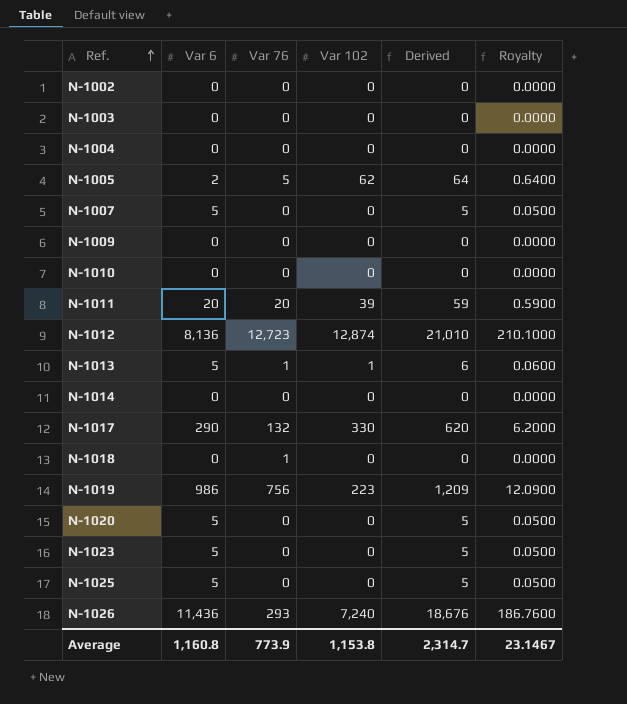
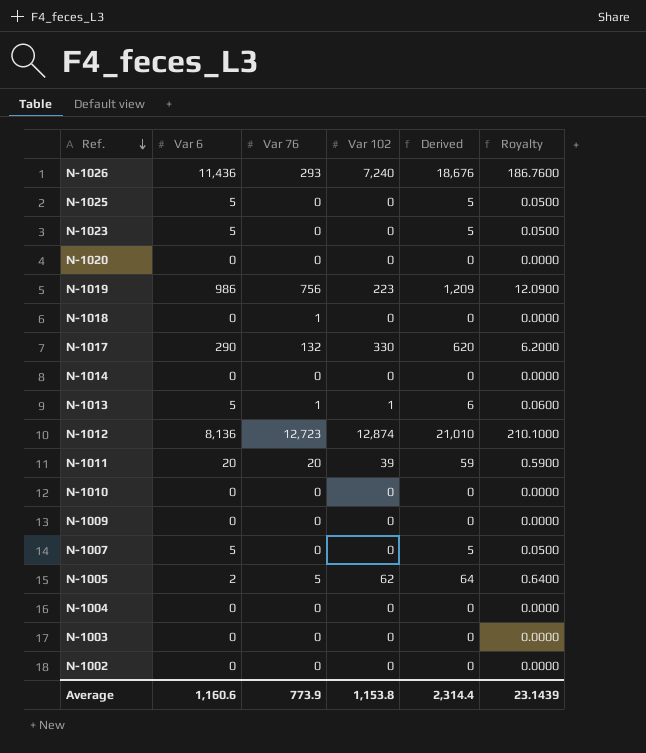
row order: Ref. ascending -> Ref. descending
N-1020 | Var 6: 5 -> 0
N-1020 | Derived: 5 -> 0
N-1020 | Royalty: 0.0500 -> 0.0000
Average | Var 6: 1,160.8 -> 1,160.6
Average | Derived: 2,314.7 -> 2,314.4
Average | Royalty: 23.1467 -> 23.1439

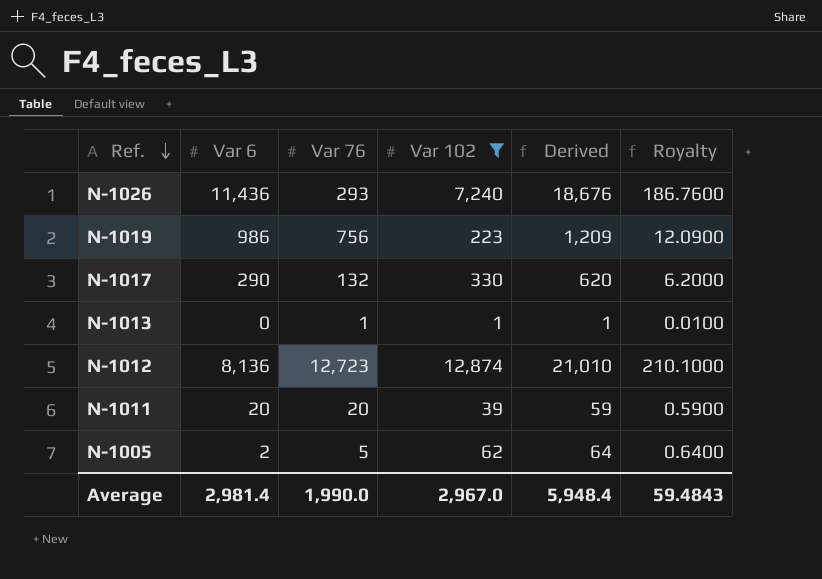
filter: none -> Var 102 != 0
N-1013 | Var 6: 5 -> 0
N-1013 | Derived: 6 -> 1
N-1013 | Royalty: 0.0600 -> 0.0100
Average | Var 6: 1,160.6 -> 2,981.4
Average | Var 76: 773.9 -> 1,990.0
Average | Var 102: 1,153.8 -> 2,967.0
Average | Derived: 2,314.4 -> 5,948.4
Average | Royalty: 23.1439 -> 59.4843

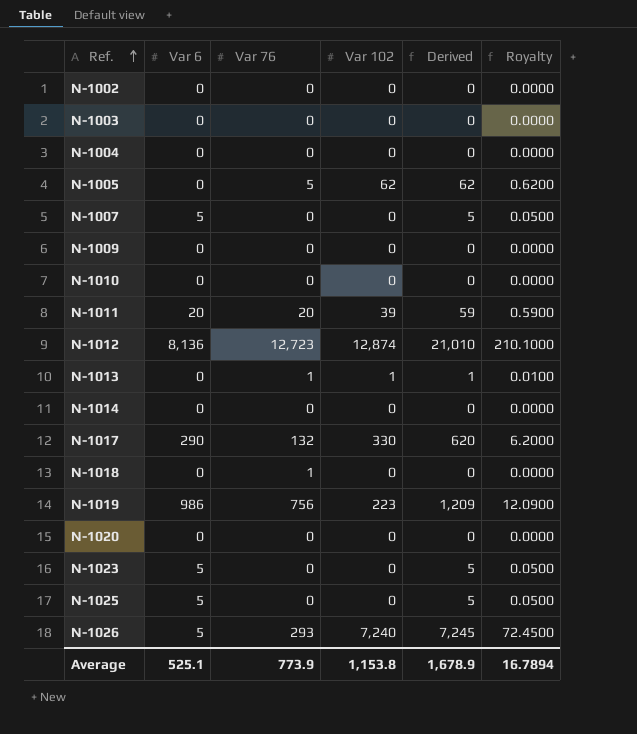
filter: Var 102 != 0 -> none
row order: Ref. descending -> Ref. ascending
N-1005 | Var 6: 2 -> 0
N-1005 | Derived: 64 -> 62
N-1005 | Royalty: 0.6400 -> 0.6200
N-1026 | Var 6: 11,436 -> 5
N-1026 | Derived: 18,676 -> 7,245
N-1026 | Royalty: 186.7600 -> 72.4500
Average | Var 6: 2,981.4 -> 525.1
Average | Var 76: 1,990.0 -> 773.9
Average | Var 102: 2,967.0 -> 1,153.8
Average | Derived: 5,948.4 -> 1,678.9
Average | Royalty: 59.4843 -> 16.7894

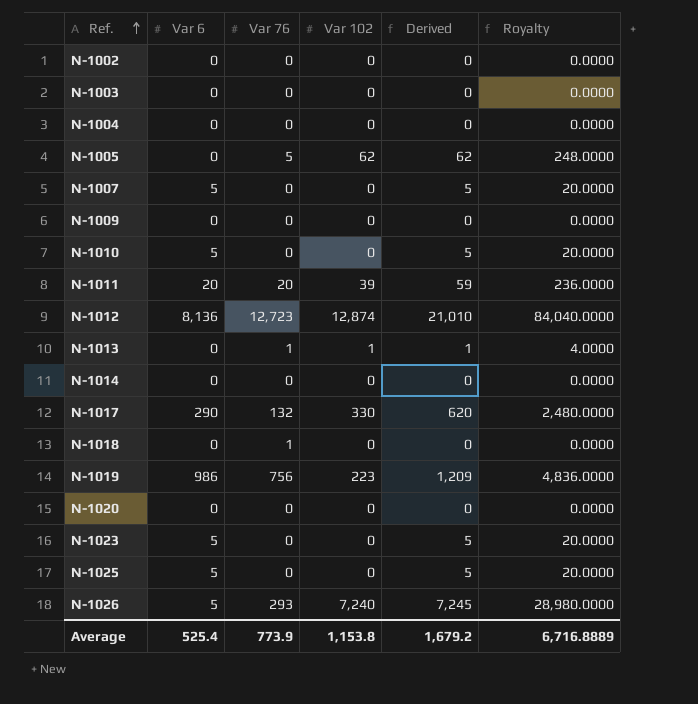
column Royalty | formula: [Derived] * 0.01 -> [Derived] * 4
N-1010 | Var 6: 0 -> 5
N-1010 | Derived: 0 -> 5
Average | Var 6: 525.1 -> 525.4
Average | Derived: 1,678.9 -> 1,679.2
Average | Royalty: 16.7894 -> 6,716.8889

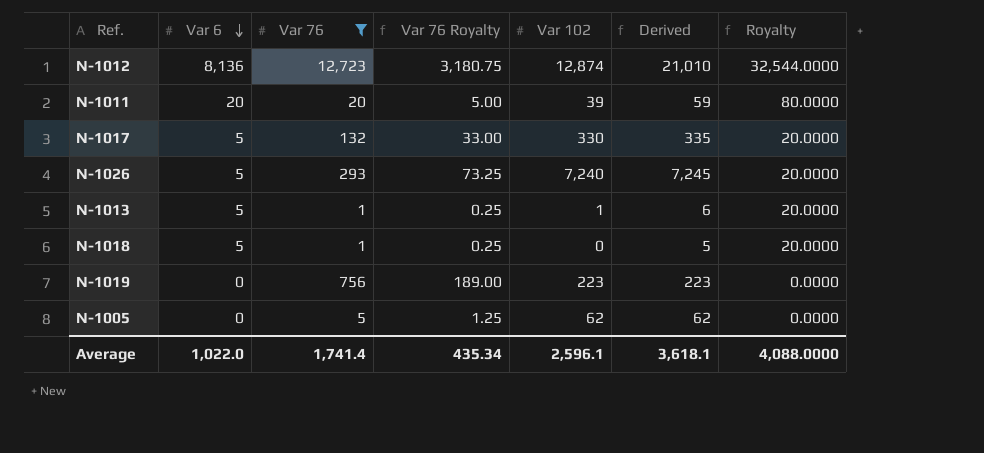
filter: none -> Var 76 != 0
row order: Ref. ascending -> Var 6 descending
column Var 76 Royalty | formula: none -> [Var 76] * 0.25
column Royalty | formula: [Derived] * 4 -> [Var 6] * 4
N-1017 | Var 6: 290 -> 5
N-1017 | Derived: 620 -> 335
N-1013 | Var 6: 0 -> 5
N-1013 | Derived: 1 -> 6
N-1018 | Var 6: 0 -> 5
N-1018 | Derived: 0 -> 5
N-1019 | Var 6: 986 -> 0
N-1019 | Derived: 1,209 -> 223
Average | Var 6: 525.4 -> 1,022.0
Average | Var 76: 773.9 -> 1,741.4
Average | Var 102: 1,153.8 -> 2,596.1
Average | Derived: 1,679.2 -> 3,618.1
Average | Royalty: 6,716.8889 -> 4,088.0000

